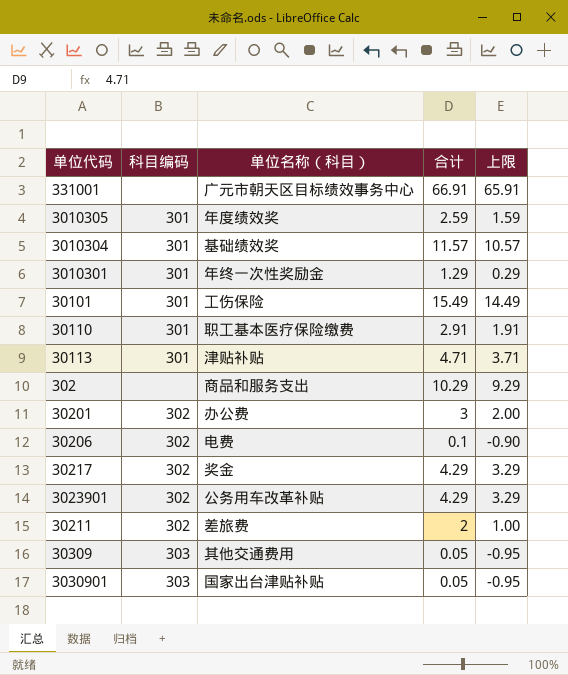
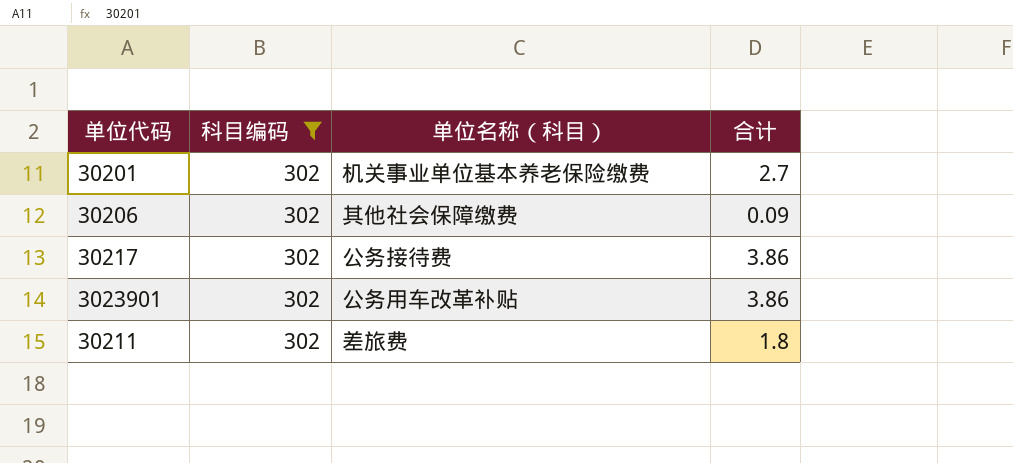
filter: none -> 科目编码 = 302
column 上限 | formula: [合计] - 1 -> none
30201 | 单位名称（科目）: 办公费 -> 机关事业单位基本养老保险缴费
30201 | 合计: 3 -> 2.7
30206 | 单位名称（科目）: 电费 -> 其他社会保障缴费
30206 | 合计: 0.1 -> 0.09
30217 | 单位名称（科目）: 奖金 -> 公务接待费
30217 | 合计: 4.29 -> 3.86
3023901 | 合计: 4.29 -> 3.86
30211 | 合计: 2 -> 1.8

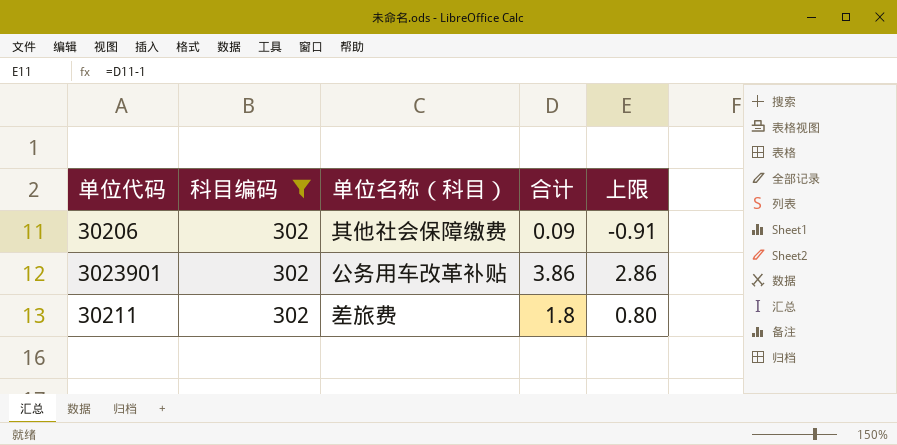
column 上限 | formula: none -> [合计] - 1
row 30201: 302 | 机关事业单位基本养老保险缴费 | 2.7 -> none
row 30217: 302 | 公务接待费 | 3.86 -> none

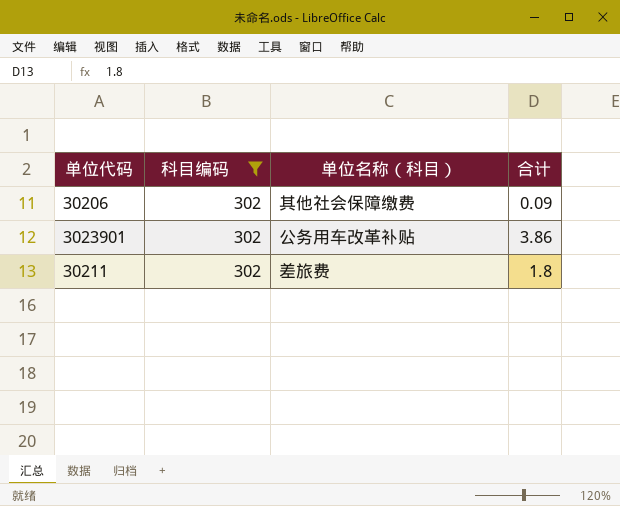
column 上限 | formula: [合计] - 1 -> none

